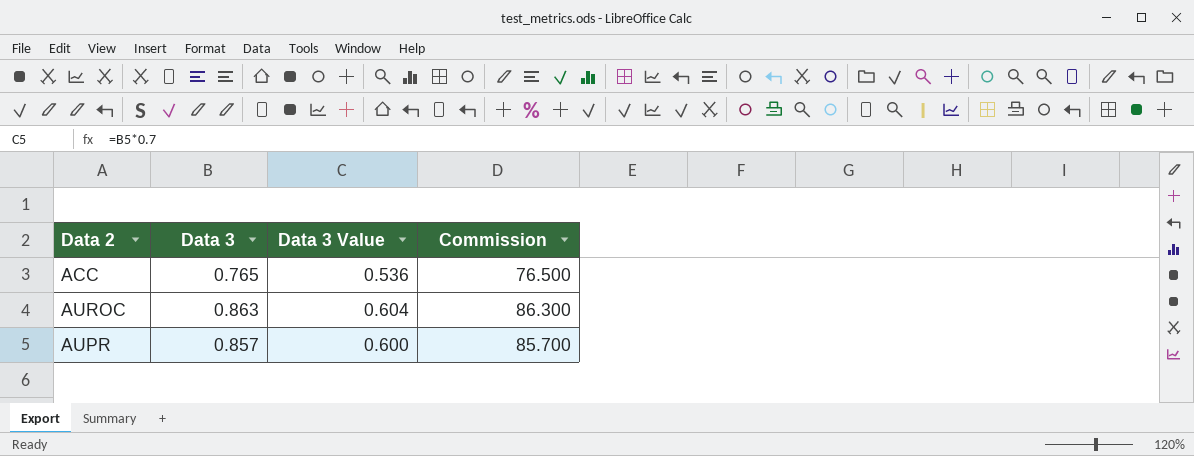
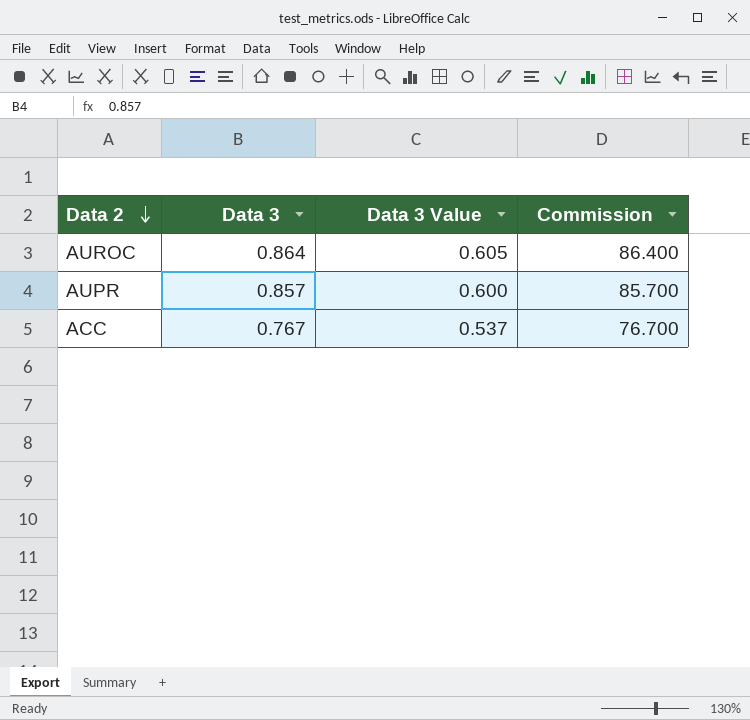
row order: none -> Data 2 descending
AUROC | Data 3: 0.863 -> 0.864
AUROC | Data 3 Value: 0.604 -> 0.605
AUROC | Commission: 86.300 -> 86.400
ACC | Data 3: 0.765 -> 0.767
ACC | Data 3 Value: 0.536 -> 0.537
ACC | Commission: 76.500 -> 76.700

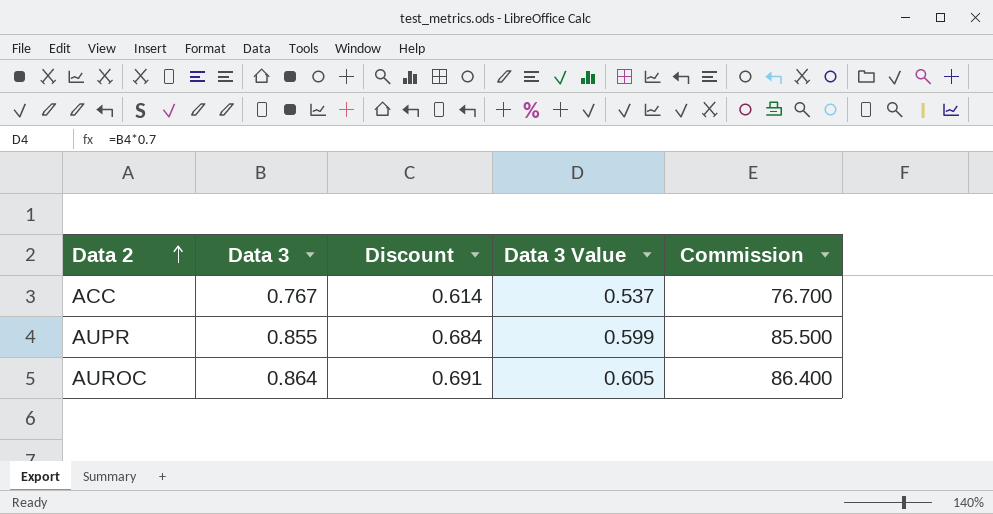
row order: Data 2 descending -> Data 2 ascending
column Discount | formula: none -> [Data 3] * 0.8
AUPR | Data 3: 0.857 -> 0.855
AUPR | Data 3 Value: 0.600 -> 0.599
AUPR | Commission: 85.700 -> 85.500

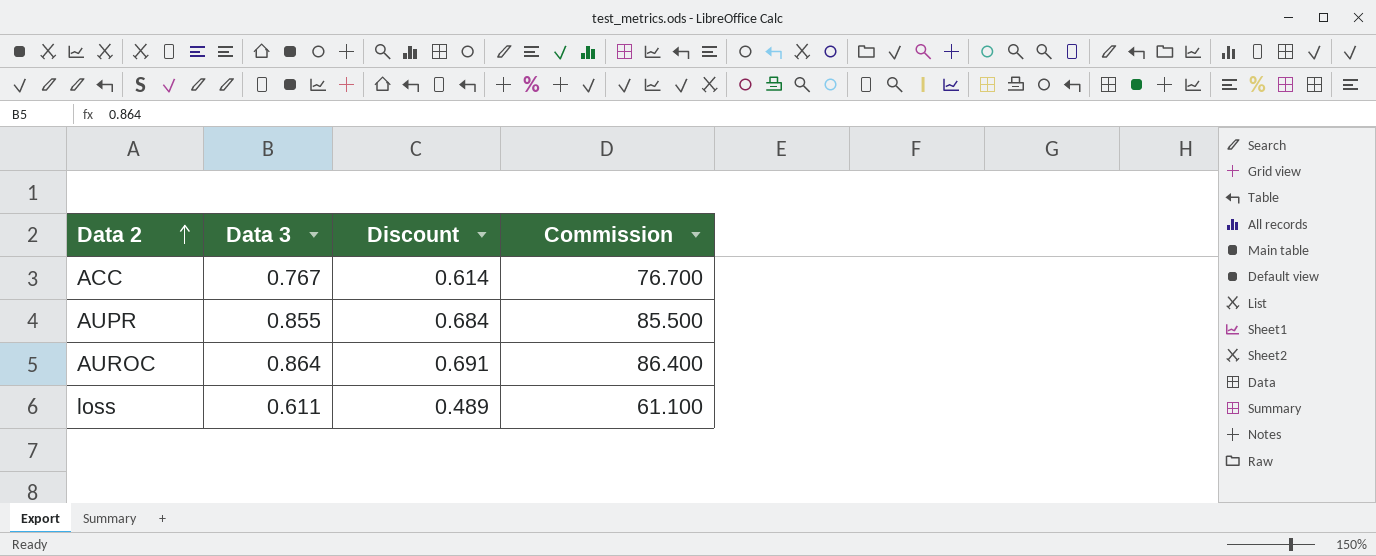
column Data 3 Value | formula: [Data 3] * 0.7 -> none
row loss: none -> 0.611 | 0.489 | 61.100

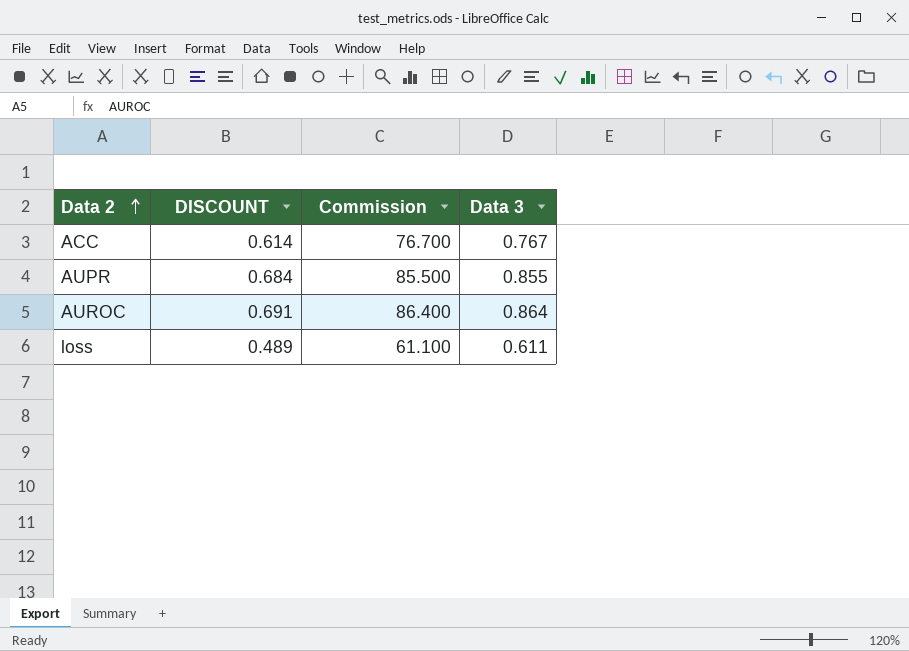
column name: Discount -> DISCOUNT
column Data 3 | position: 2 -> 4

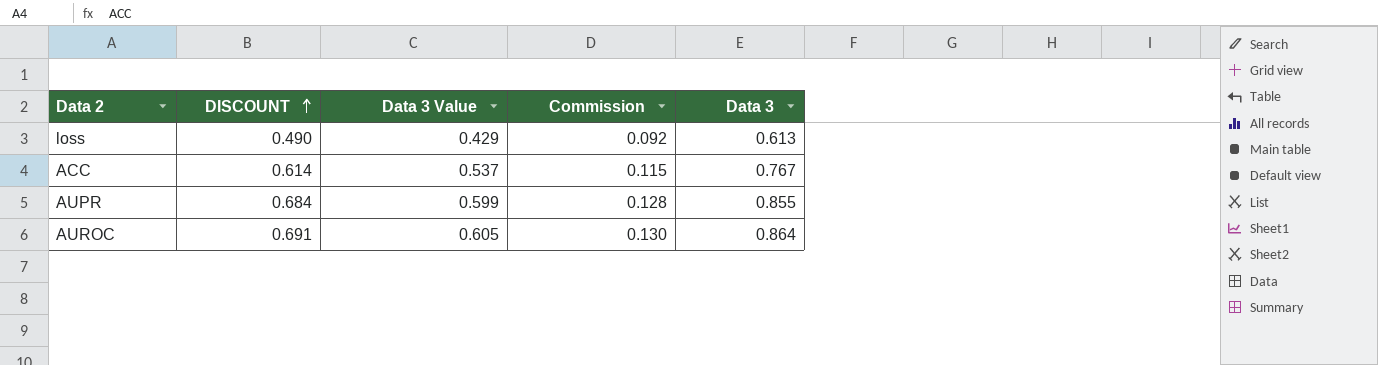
row order: Data 2 ascending -> DISCOUNT ascending
column Data 3 Value | formula: none -> [Data 3] * 0.7
column Commission | formula: [Data 3] * 100 -> [Data 3] * 0.15
loss | DISCOUNT: 0.489 -> 0.490
loss | Data 3: 0.611 -> 0.613

